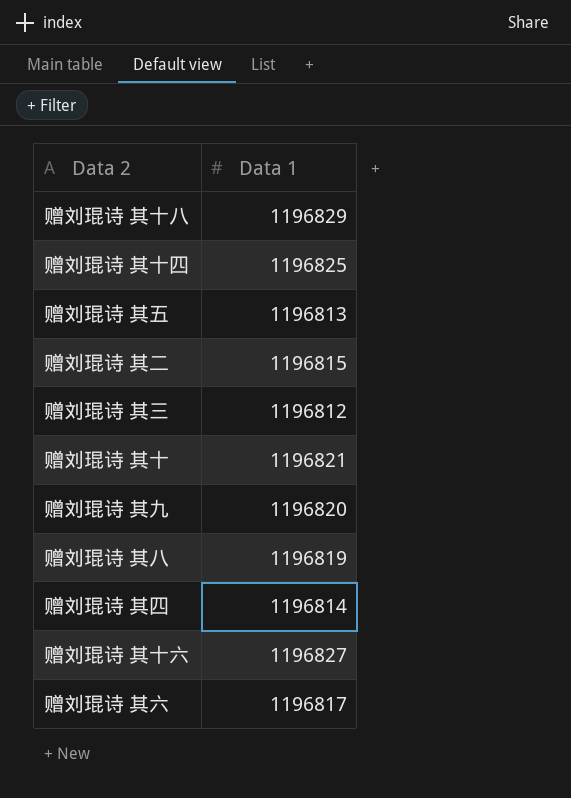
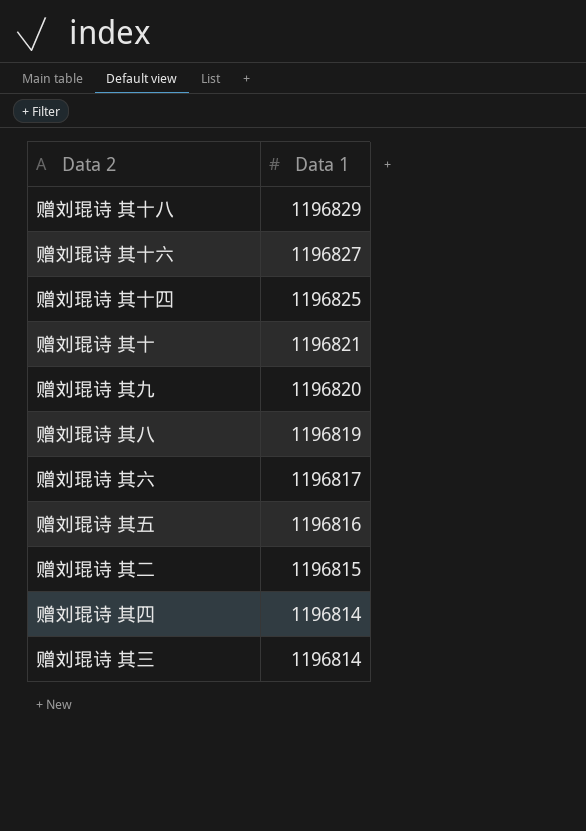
row order: none -> Data 1 descending
赠刘琨诗 其五 | Data 1: 1196813 -> 1196816
赠刘琨诗 其三 | Data 1: 1196812 -> 1196814

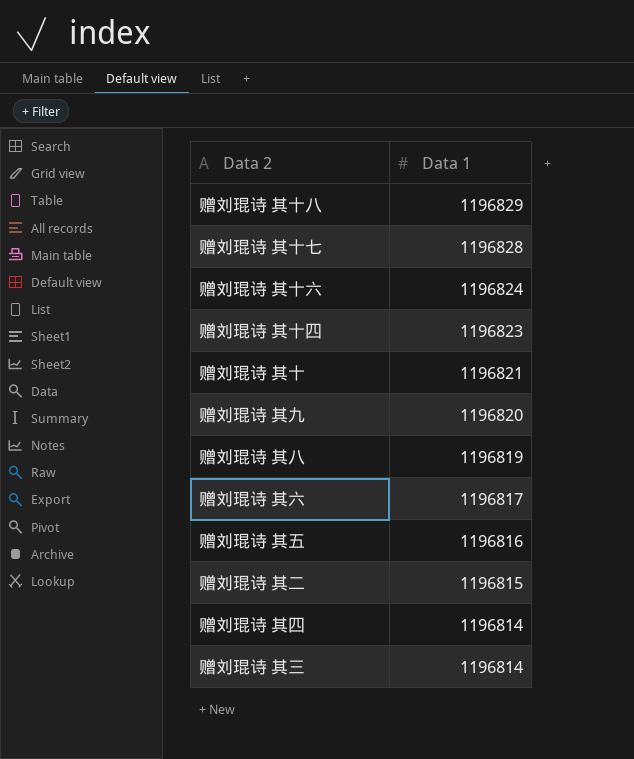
row 赠刘琨诗 其十七: none -> 1196828
赠刘琨诗 其十六 | Data 1: 1196827 -> 1196824
赠刘琨诗 其十四 | Data 1: 1196825 -> 1196823

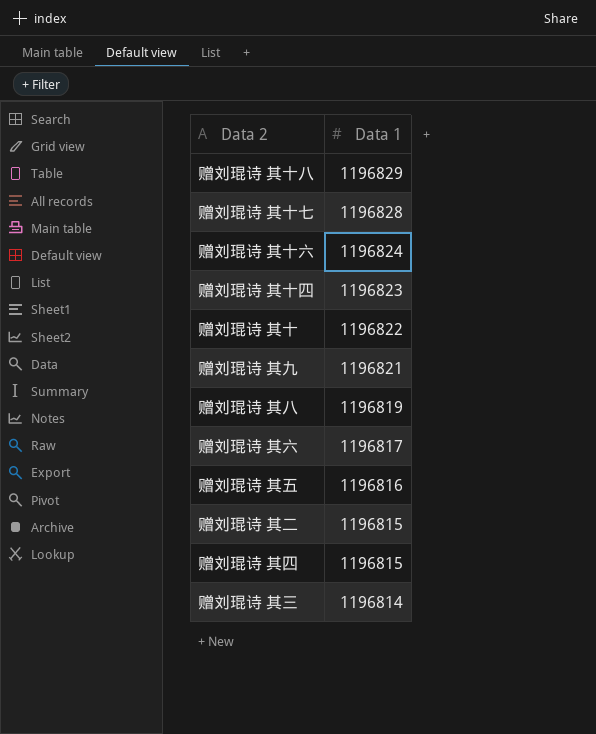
赠刘琨诗 其十 | Data 1: 1196821 -> 1196822
赠刘琨诗 其九 | Data 1: 1196820 -> 1196821
赠刘琨诗 其四 | Data 1: 1196814 -> 1196815

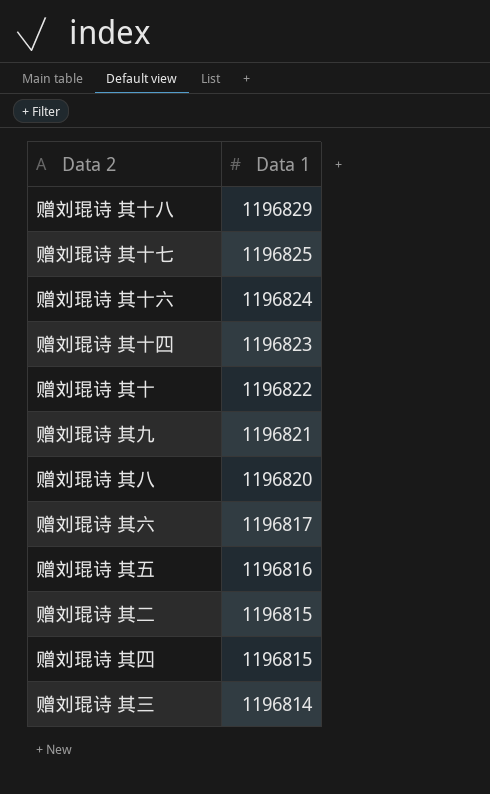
赠刘琨诗 其十七 | Data 1: 1196828 -> 1196825
赠刘琨诗 其八 | Data 1: 1196819 -> 1196820

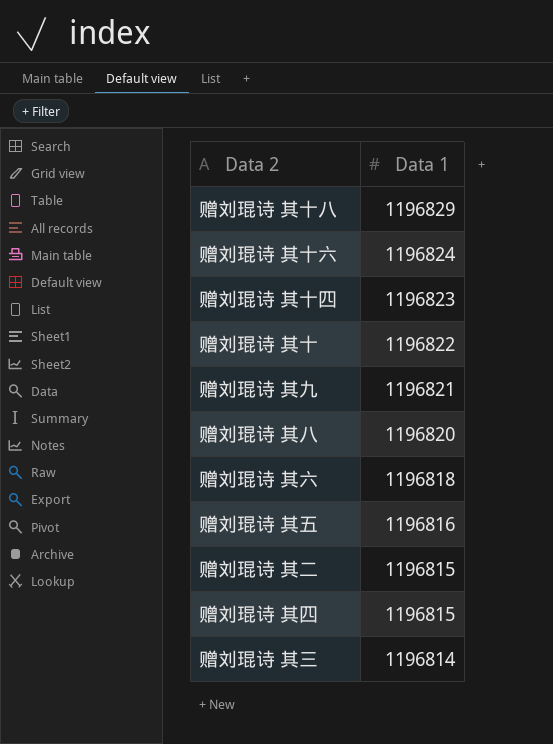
row 赠刘琨诗 其十七: 1196825 -> none
赠刘琨诗 其六 | Data 1: 1196817 -> 1196818

